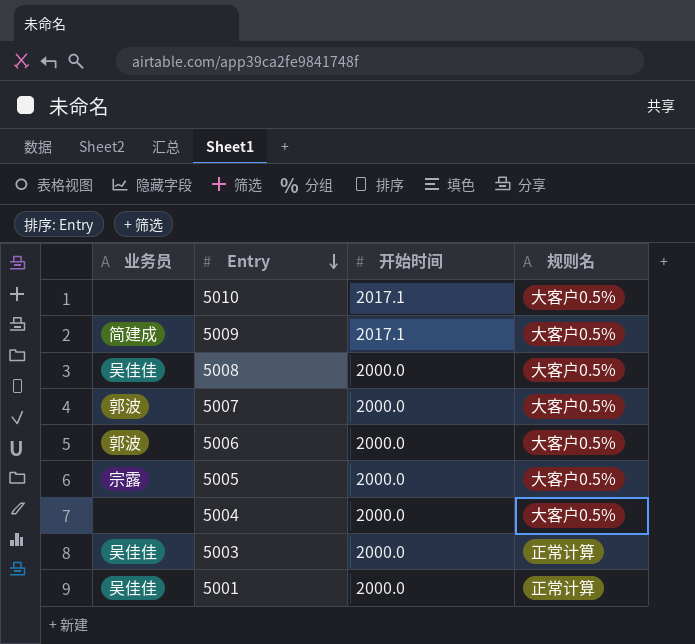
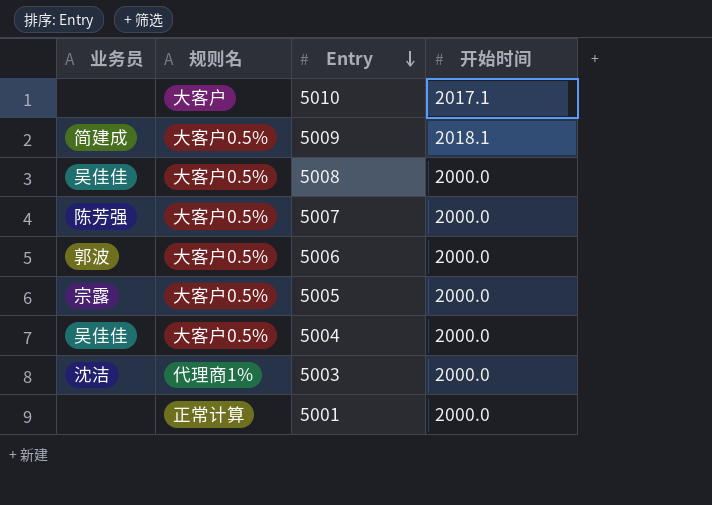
column 规则名 | position: 4 -> 2
5010 | 规则名: 大客户0.5% -> 大客户
5009 | 开始时间: 2017.1 -> 2018.1
5007 | 业务员: 郭波 -> 陈芳强
5004 | 业务员: none -> 吴佳佳
5003 | 业务员: 吴佳佳 -> 沈洁
5003 | 规则名: 正常计算 -> 代理商1%
5001 | 业务员: 吴佳佳 -> none

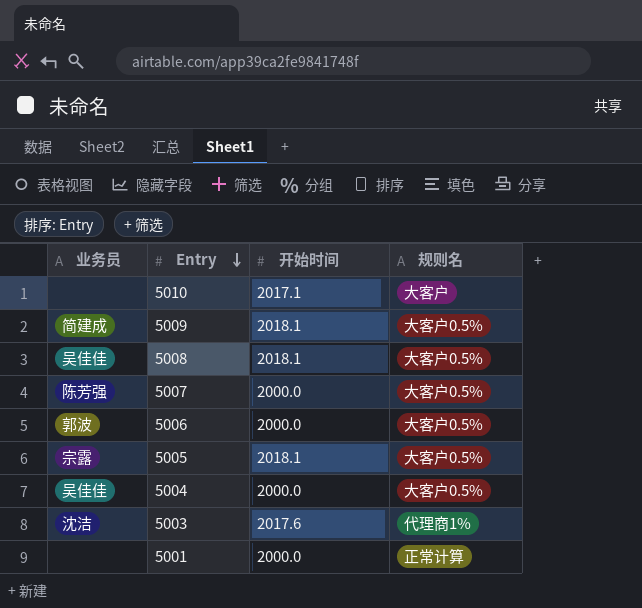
column 规则名 | position: 2 -> 4
5008 | 开始时间: 2000.0 -> 2018.1
5005 | 开始时间: 2000.0 -> 2018.1
5003 | 开始时间: 2000.0 -> 2017.6

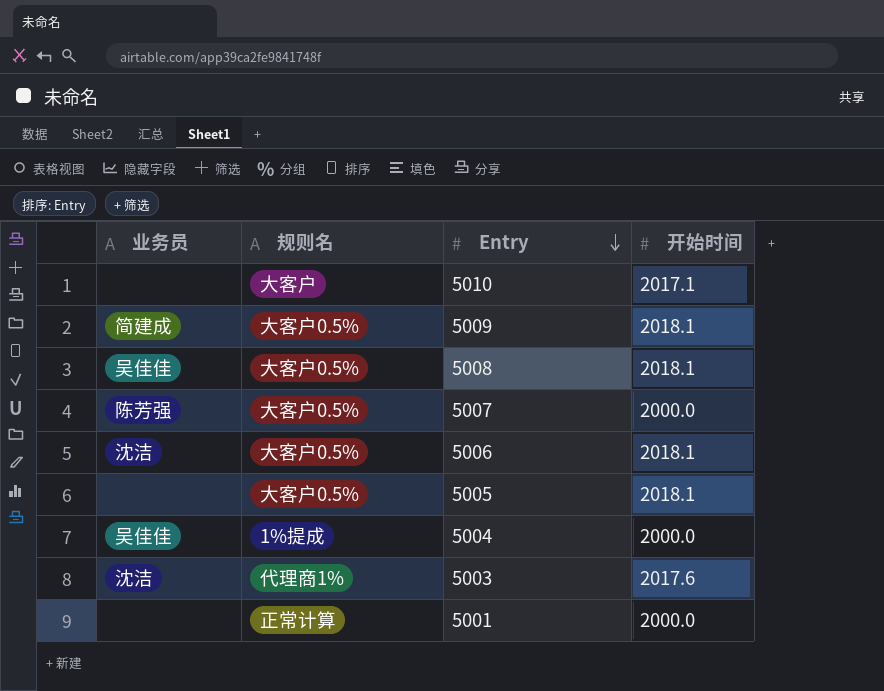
column 规则名 | position: 4 -> 2
5006 | 业务员: 郭波 -> 沈洁
5006 | 开始时间: 2000.0 -> 2018.1
5005 | 业务员: 宗露 -> none
5004 | 规则名: 大客户0.5% -> 1%提成

